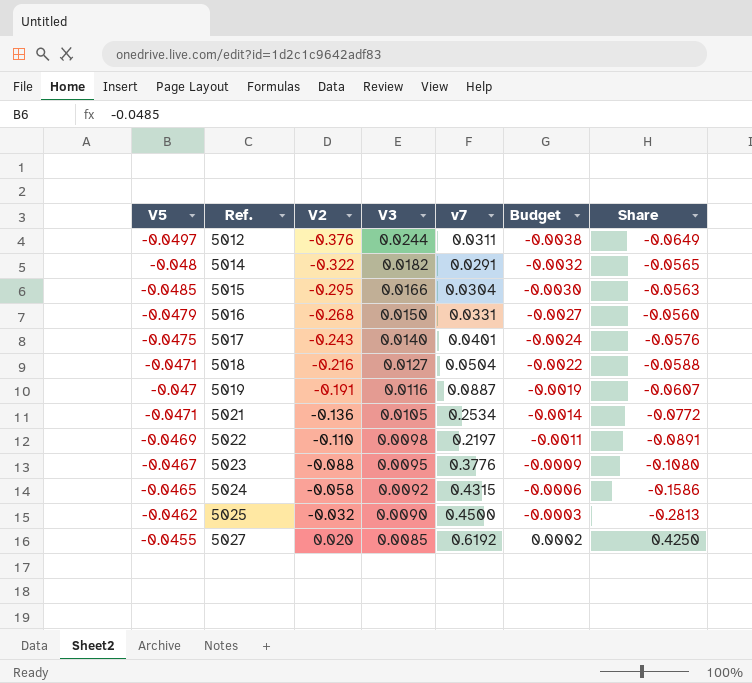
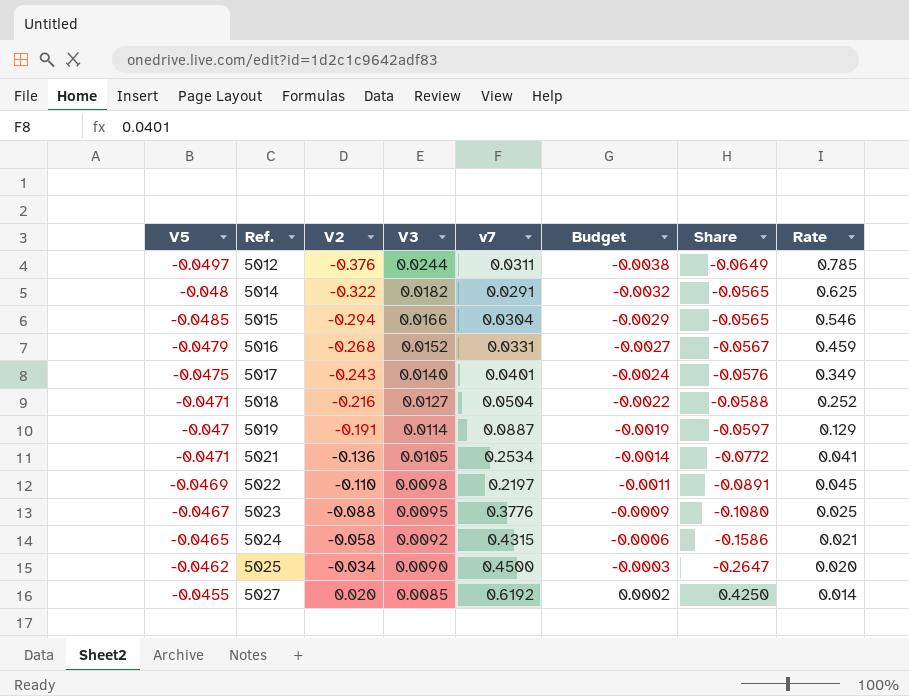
column Rate | formula: none -> [V3] / [v7]
5015 | V2: -0.295 -> -0.294
5015 | Budget: -0.0030 -> -0.0029
5015 | Share: -0.0563 -> -0.0565
5016 | V3: 0.0150 -> 0.0152
5016 | Share: -0.0560 -> -0.0567
5019 | V3: 0.0116 -> 0.0114
5019 | Share: -0.0607 -> -0.0597
5025 | V2: -0.032 -> -0.034
5025 | Share: -0.2813 -> -0.2647

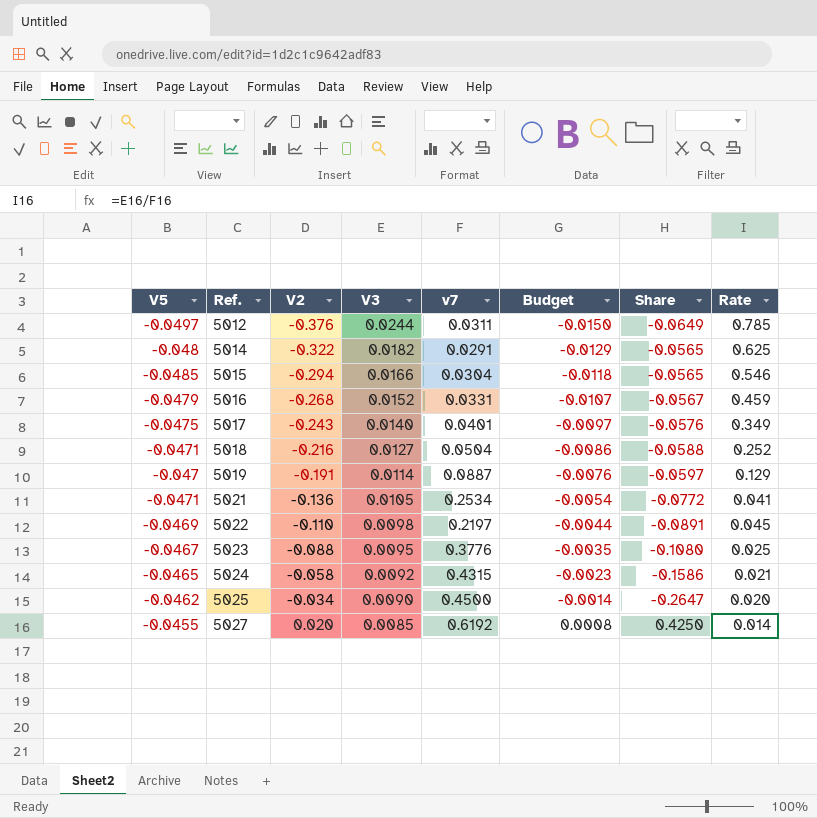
column Budget | formula: [V2] * 0.01 -> [V2] * 0.04

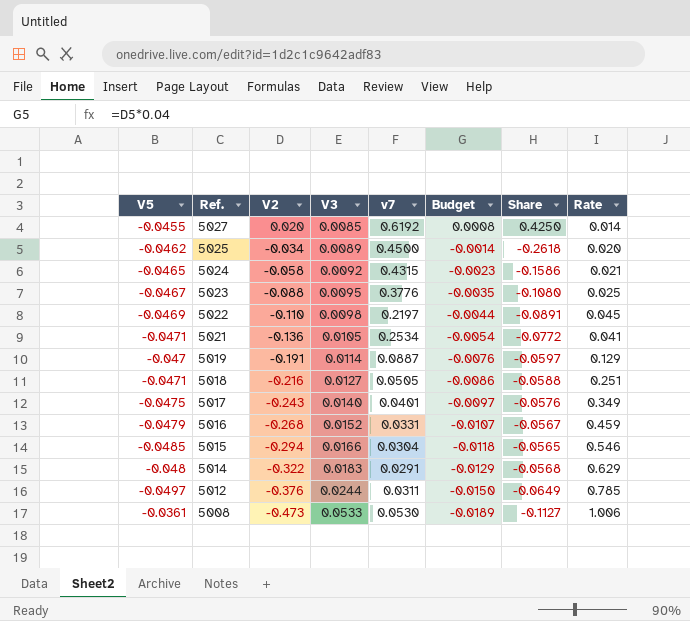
row order: Ref. ascending -> Ref. descending
5025 | V3: 0.0090 -> 0.0089
5025 | Share: -0.2647 -> -0.2618
5018 | v7: 0.0504 -> 0.0505
5018 | Rate: 0.252 -> 0.251
5014 | V3: 0.0182 -> 0.0183
5014 | Share: -0.0565 -> -0.0568
5014 | Rate: 0.625 -> 0.629
row 5008: none -> -0.0361 | -0.473 | 0.0533 | 0.0530 | -0.0189 | -0.1127 | 1.006

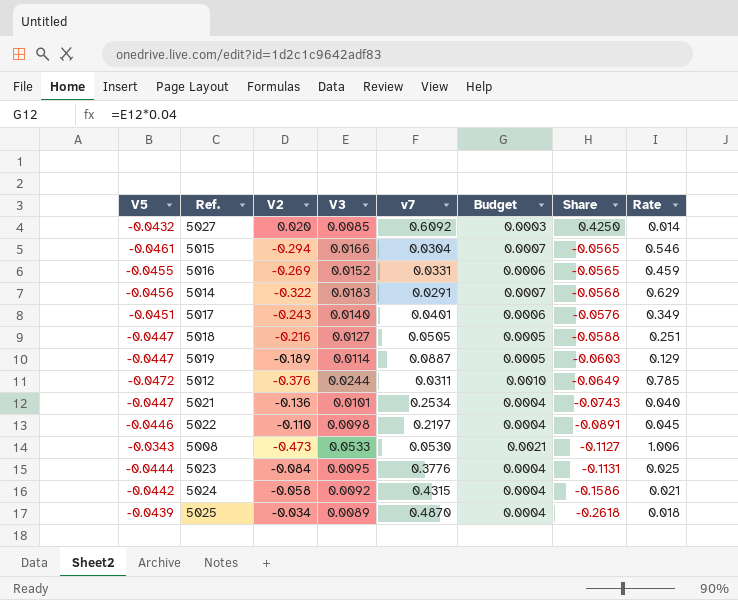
row order: Ref. descending -> Share descending
column Budget | formula: [V2] * 0.04 -> [V3] * 0.04
5027 | V5: -0.0455 -> -0.0432
5027 | v7: 0.6192 -> 0.6092
5015 | V5: -0.0485 -> -0.0461
5016 | V5: -0.0479 -> -0.0455
5016 | V2: -0.268 -> -0.269
5016 | Share: -0.0567 -> -0.0565
5014 | V5: -0.048 -> -0.0456
5017 | V5: -0.0475 -> -0.0451
5018 | V5: -0.0471 -> -0.0447
5019 | V5: -0.047 -> -0.0447
5019 | V2: -0.191 -> -0.189
5019 | Share: -0.0597 -> -0.0603
5012 | V5: -0.0497 -> -0.0472
5021 | V5: -0.0471 -> -0.0447
5021 | V3: 0.0105 -> 0.0101
5021 | Share: -0.0772 -> -0.0743
5021 | Rate: 0.041 -> 0.040
5022 | V5: -0.0469 -> -0.0446
5008 | V5: -0.0361 -> -0.0343
5023 | V5: -0.0467 -> -0.0444
5023 | V2: -0.088 -> -0.084
5023 | Share: -0.1080 -> -0.1131
5024 | V5: -0.0465 -> -0.0442
5025 | V5: -0.0462 -> -0.0439
5025 | v7: 0.4500 -> 0.4870
5025 | Rate: 0.020 -> 0.018

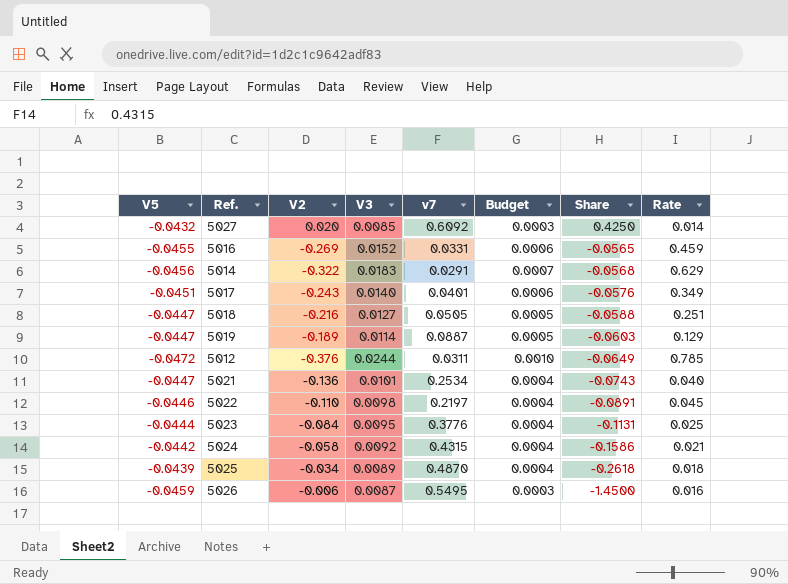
row 5015: -0.0461 | -0.294 | 0.0166 | 0.0304 | 0.0007 | -0.0565 | 0.546 -> none
row 5008: -0.0343 | -0.473 | 0.0533 | 0.0530 | 0.0021 | -0.1127 | 1.006 -> none
row 5026: none -> -0.0459 | -0.006 | 0.0087 | 0.5495 | 0.0003 | -1.4500 | 0.016

